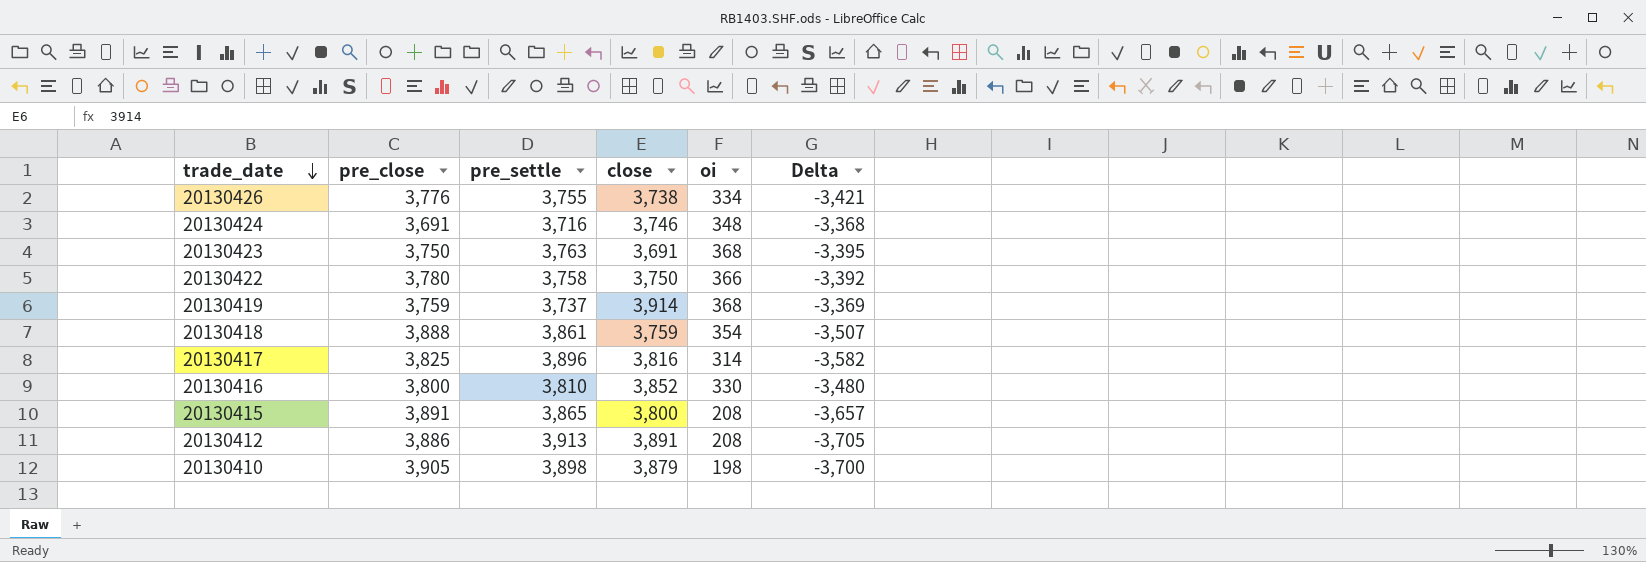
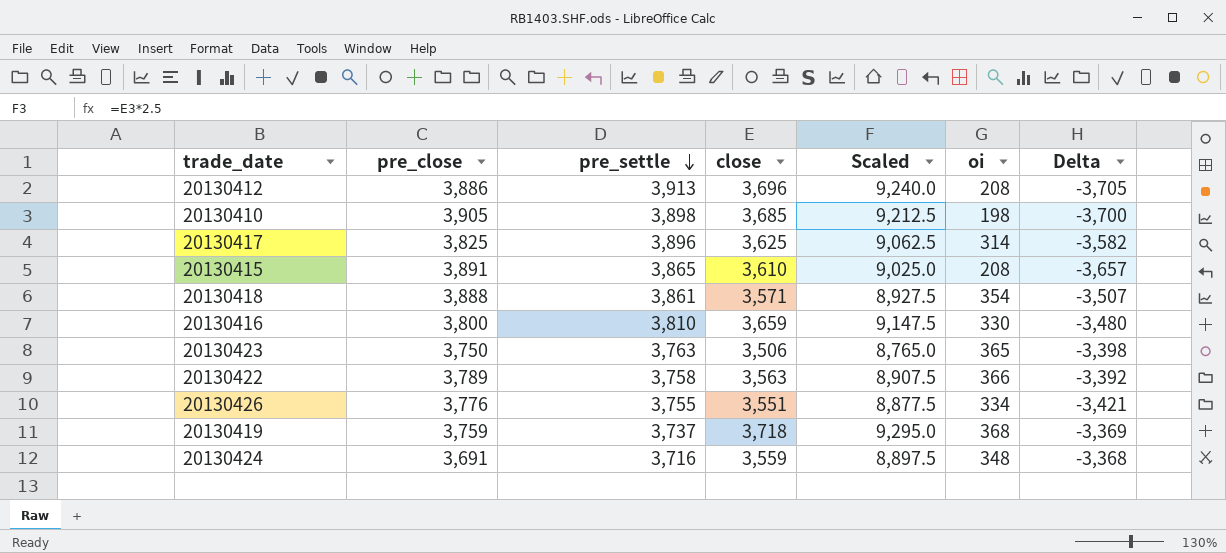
row order: trade_date descending -> pre_settle descending
column Scaled | formula: none -> [close] * 2.5
20130412 | close: 3,891 -> 3,696
20130410 | close: 3,879 -> 3,685
20130417 | close: 3,816 -> 3,625
20130415 | close: 3,800 -> 3,610
20130418 | close: 3,759 -> 3,571
20130416 | close: 3,852 -> 3,659
20130423 | close: 3,691 -> 3,506
20130423 | oi: 368 -> 365
20130423 | Delta: -3,395 -> -3,398
20130422 | pre_close: 3,780 -> 3,789
20130422 | close: 3,750 -> 3,563
20130426 | close: 3,738 -> 3,551
20130419 | close: 3,914 -> 3,718
20130424 | close: 3,746 -> 3,559

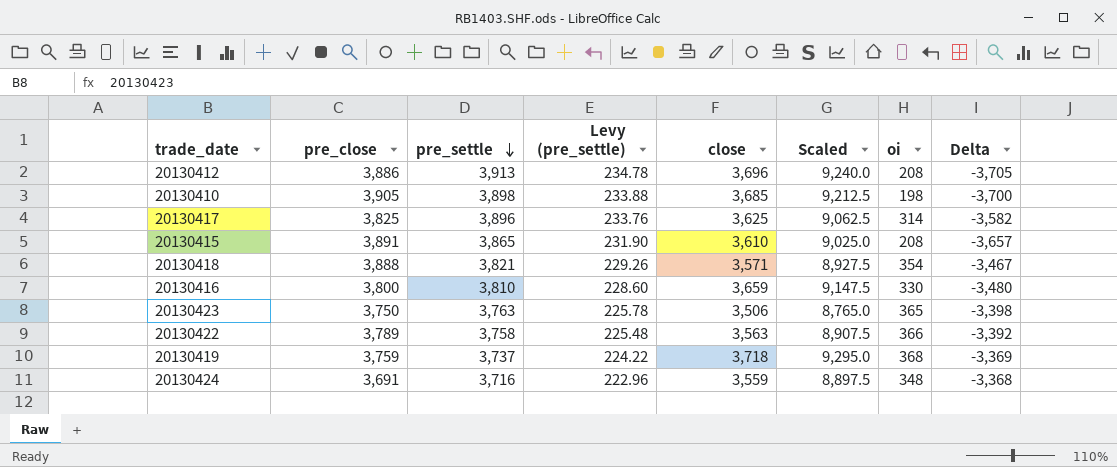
column Levy (pre_settle) | formula: none -> [pre_settle] * 0.06
row 20130426: 3,776 | 3,755 | 3,551 | 8,877.5 | 334 | -3,421 -> none
20130418 | pre_settle: 3,861 -> 3,821
20130418 | Delta: -3,507 -> -3,467

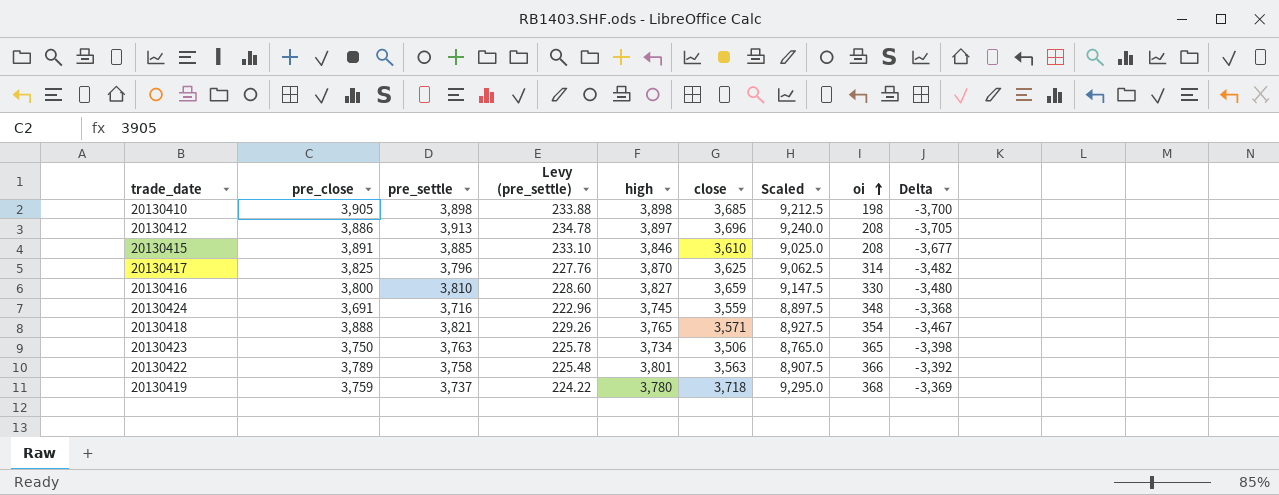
row order: pre_settle descending -> oi ascending
column high | position: none -> 5
20130415 | pre_settle: 3,865 -> 3,885
20130415 | Levy (pre_settle): 231.90 -> 233.10
20130415 | Delta: -3,657 -> -3,677
20130417 | pre_settle: 3,896 -> 3,796
20130417 | Levy (pre_settle): 233.76 -> 227.76
20130417 | Delta: -3,582 -> -3,482

